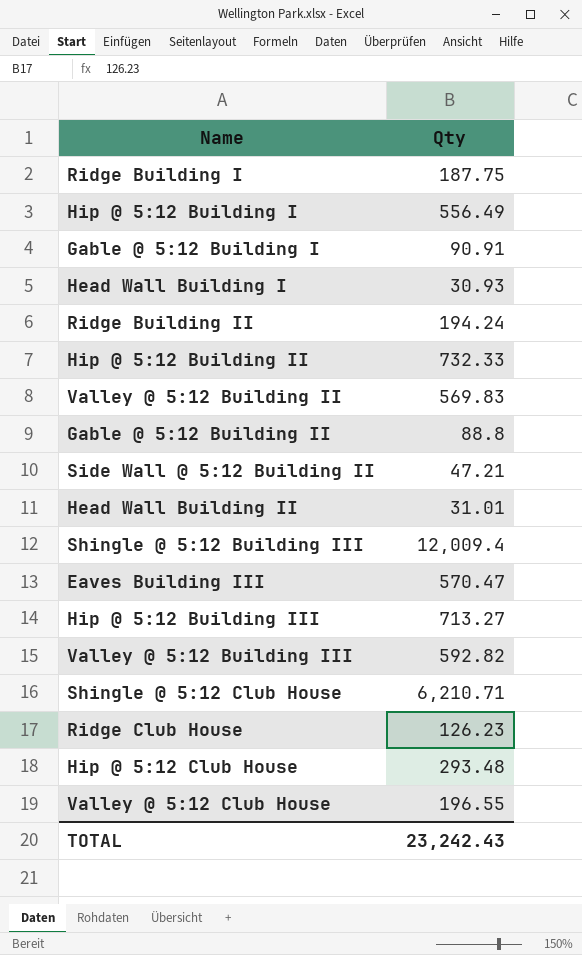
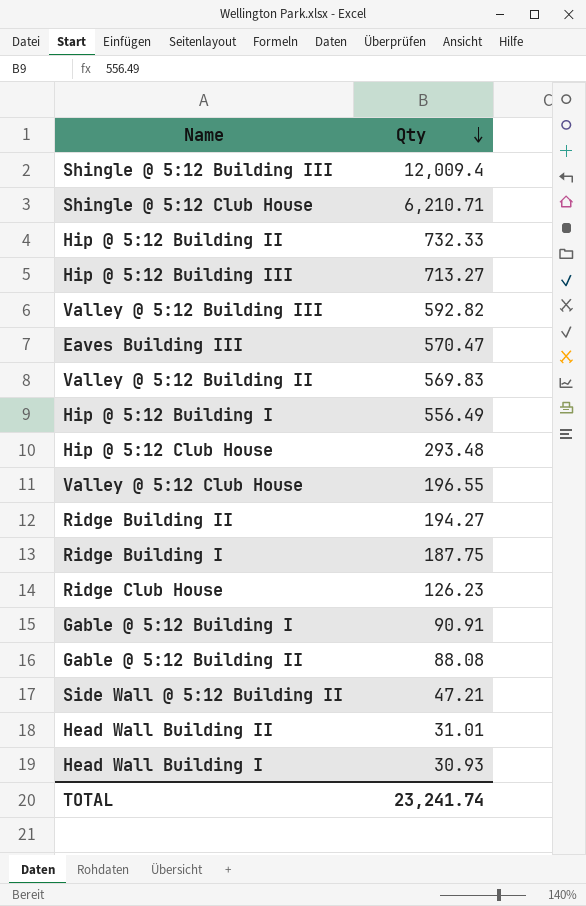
row order: none -> Qty descending
Ridge Building II | Qty: 194.24 -> 194.27
Gable @ 5:12 Building II | Qty: 88.8 -> 88.08
TOTAL | Qty: 23,242.43 -> 23,241.74

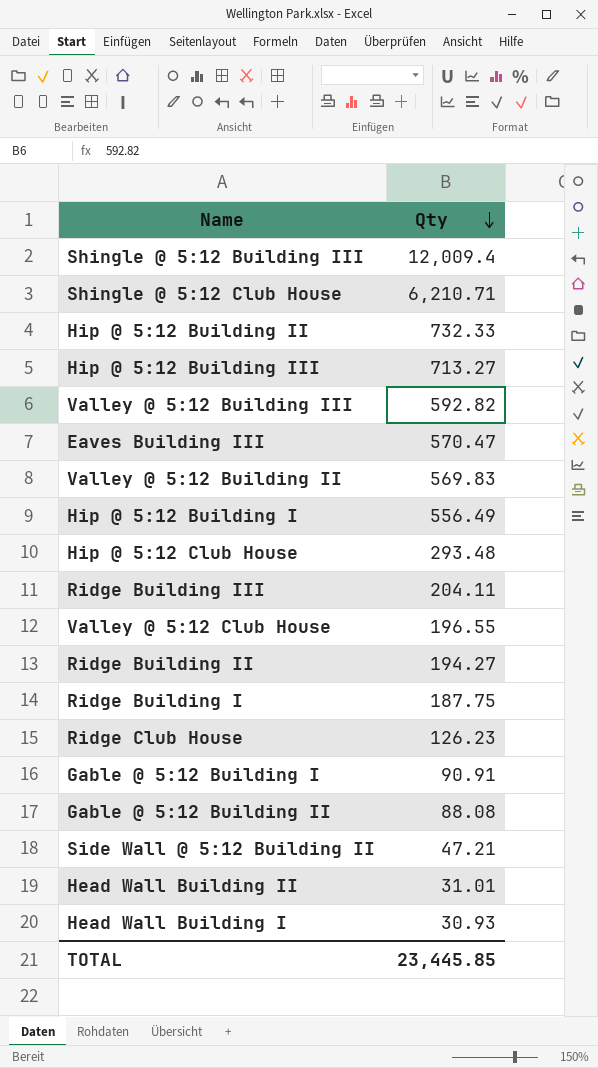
row Ridge Building III: none -> 204.11
TOTAL | Qty: 23,241.74 -> 23,445.85

